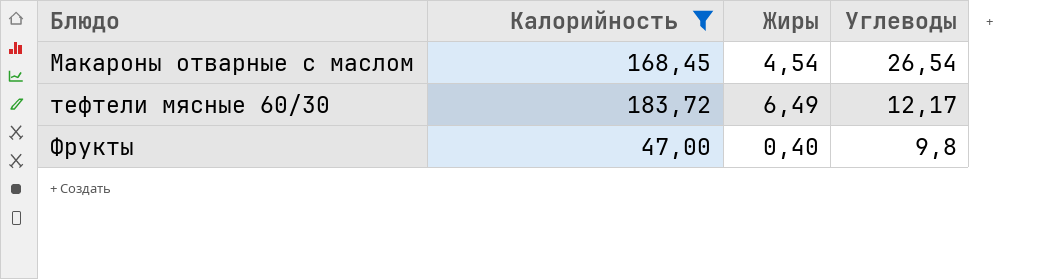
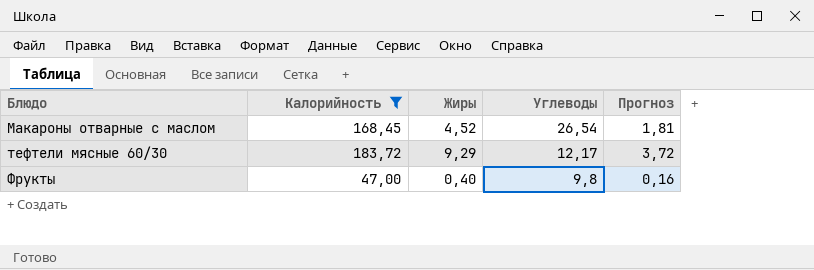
column Прогноз | formula: none -> [Жиры] * 0,4
Макароны отварные с маслом | Жиры: 4,54 -> 4,52
тефтели мясные 60/30 | Жиры: 6,49 -> 9,29

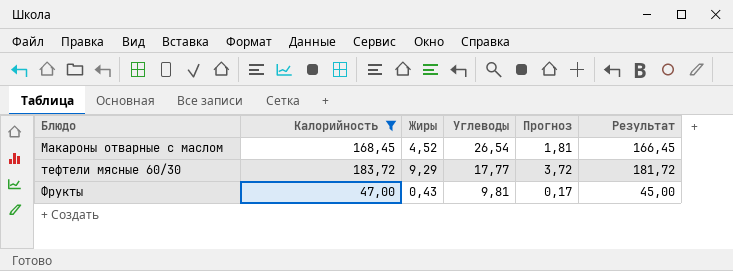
column Результат | formula: none -> [Калорийность] - 2
тефтели мясные 60/30 | Углеводы: 12,17 -> 17,77
Фрукты | Жиры: 0,40 -> 0,43
Фрукты | Углеводы: 9,8 -> 9,81
Фрукты | Прогноз: 0,16 -> 0,17

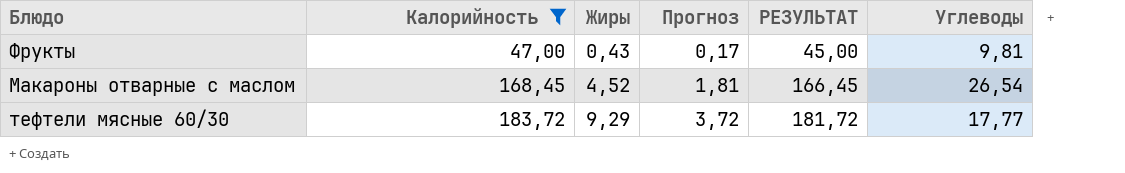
row order: Блюдо ascending -> Калорийность ascending
column name: Результат -> РЕЗУЛЬТАТ
column Углеводы | position: 4 -> 6

